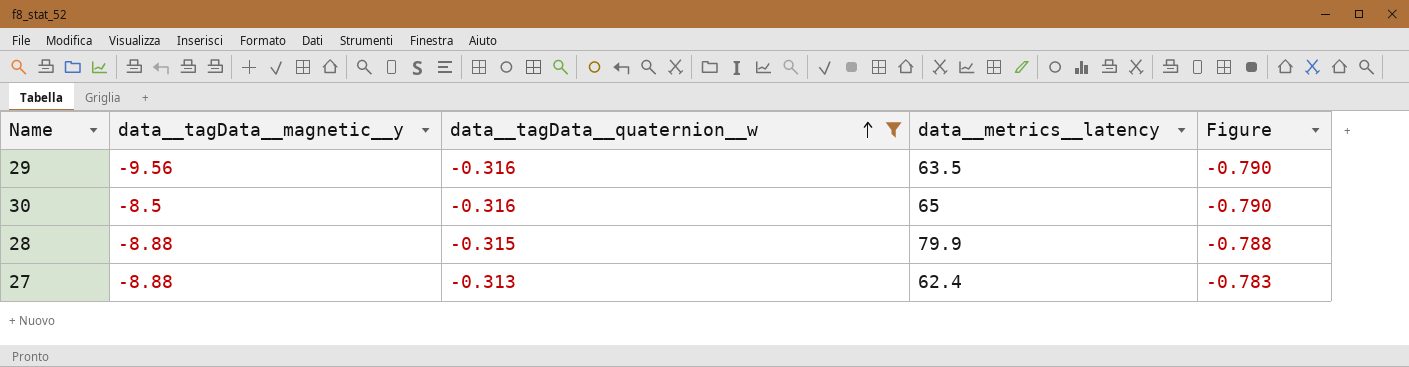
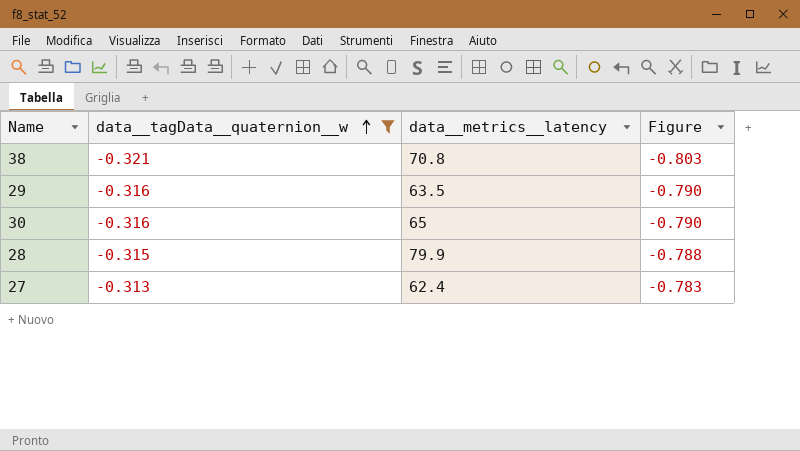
column data__tagData__magnetic__y | position: 2 -> none
row 38: none -> -0.321 | 70.8 | -0.803

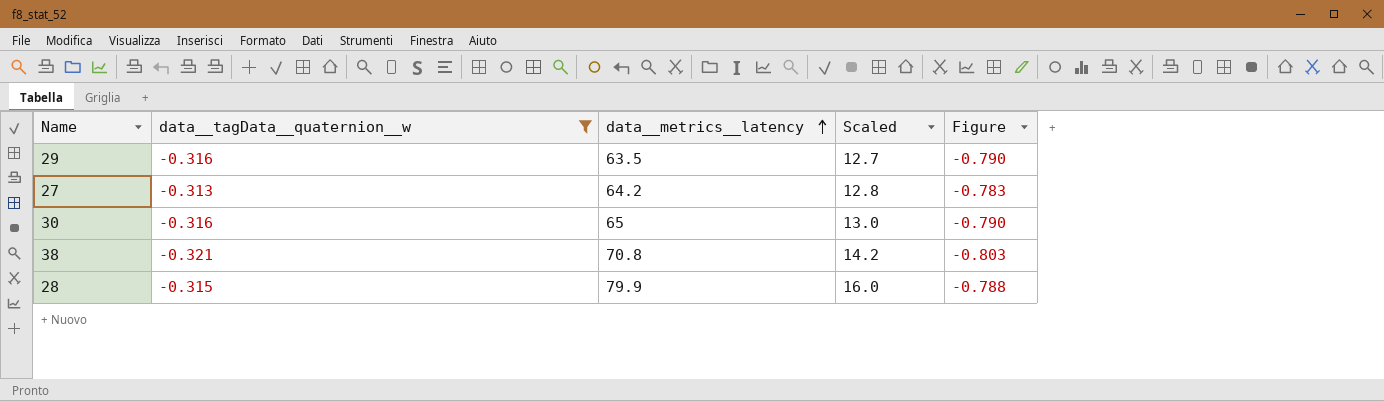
row order: data__tagData__quaternion__w ascending -> data__metrics__latency ascending
column Scaled | formula: none -> [data__metrics__latency] * 0.2
27 | data__metrics__latency: 62.4 -> 64.2

